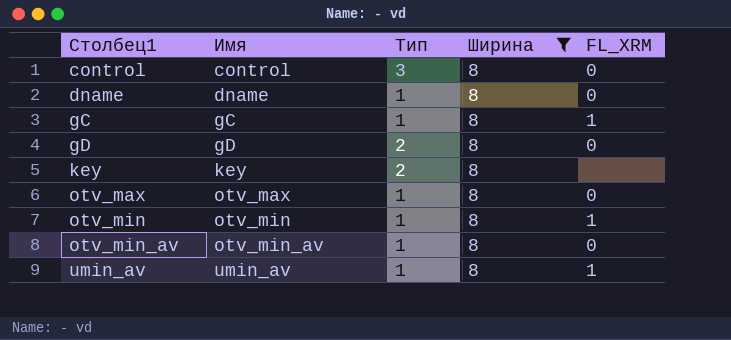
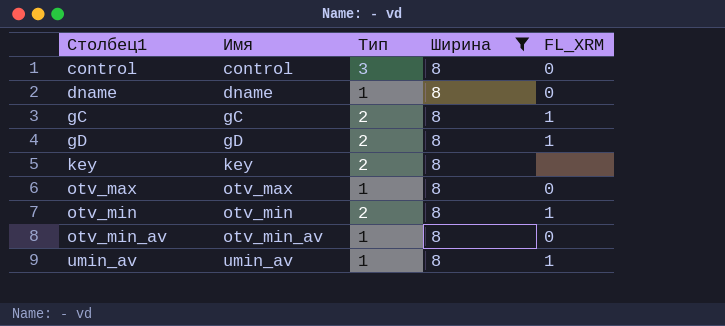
gC | Тип: 1 -> 2
gD | FL_XRM: 0 -> 1
otv_min | Тип: 1 -> 2

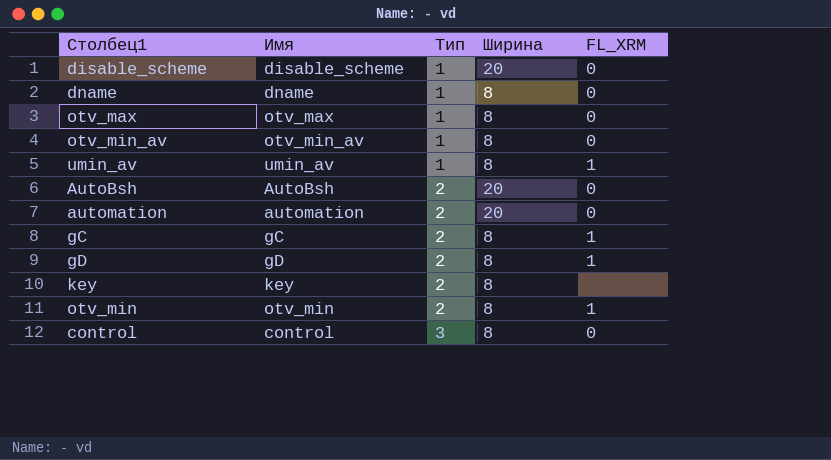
filter: Ширина = 8 -> none
row order: Столбец1 ascending -> Тип ascending

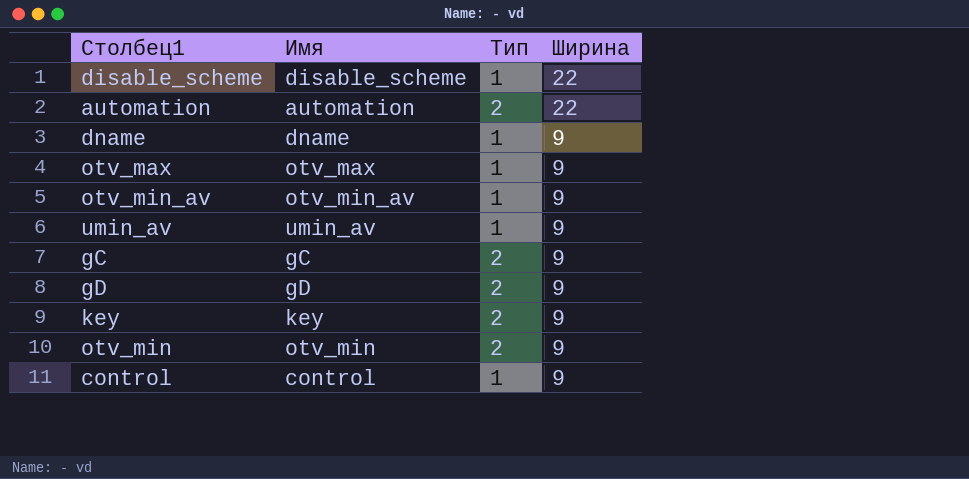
row order: Тип ascending -> Ширина descending
column FL_XRM | position: 5 -> none
row AutoBsh: AutoBsh | 2 | 20 | 0 -> none
disable_scheme | Ширина: 20 -> 22
automation | Ширина: 20 -> 22
dname | Ширина: 8 -> 9
otv_max | Ширина: 8 -> 9
otv_min_av | Ширина: 8 -> 9
umin_av | Ширина: 8 -> 9
gC | Ширина: 8 -> 9
gD | Ширина: 8 -> 9
key | Ширина: 8 -> 9
otv_min | Ширина: 8 -> 9
control | Тип: 3 -> 1
control | Ширина: 8 -> 9

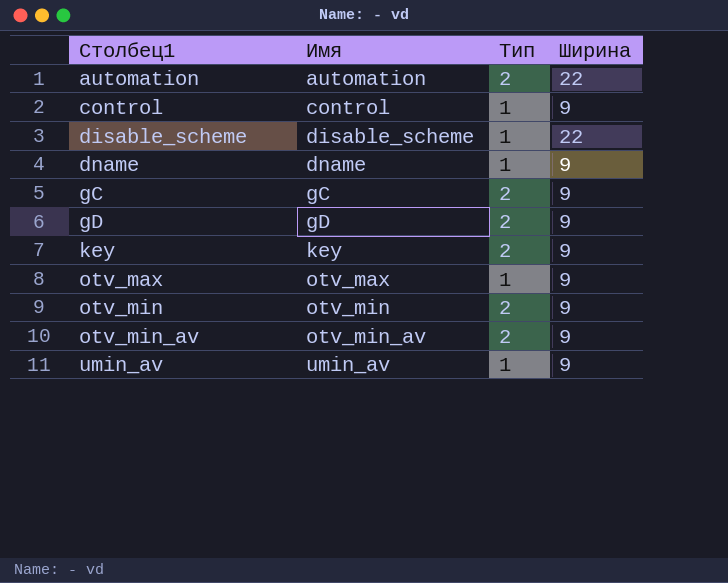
row order: Ширина descending -> Столбец1 ascending
otv_min_av | Тип: 1 -> 2

